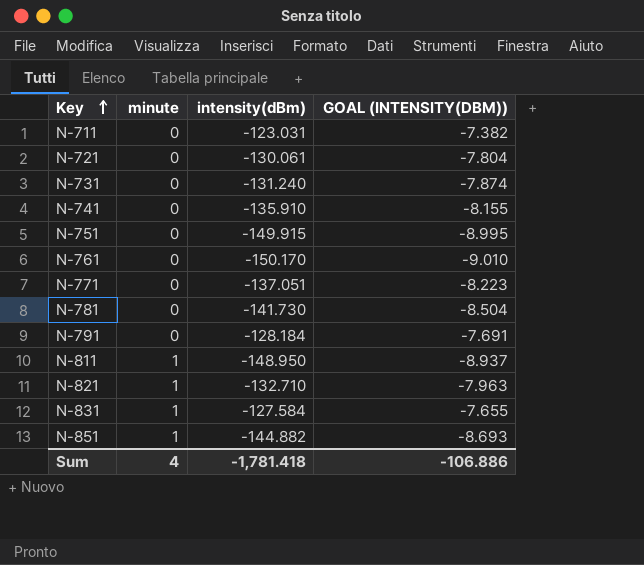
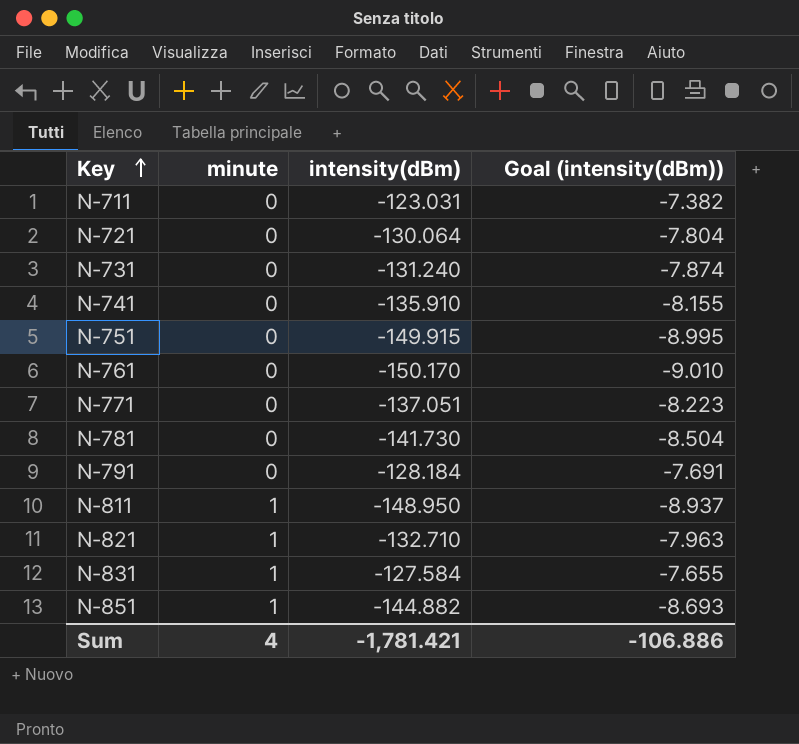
column name: GOAL (INTENSITY(DBM)) -> Goal (intensity(dBm))
N-721 | intensity(dBm): -130.061 -> -130.064
Sum | intensity(dBm): -1,781.418 -> -1,781.421

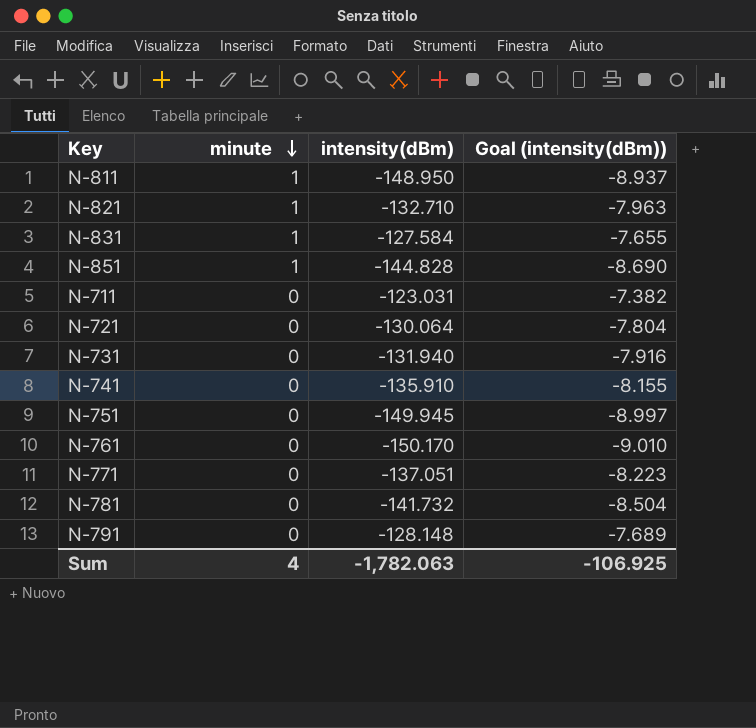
row order: Key ascending -> minute descending
N-851 | intensity(dBm): -144.882 -> -144.828
N-851 | Goal (intensity(dBm)): -8.693 -> -8.690
N-731 | intensity(dBm): -131.240 -> -131.940
N-731 | Goal (intensity(dBm)): -7.874 -> -7.916
N-751 | intensity(dBm): -149.915 -> -149.945
N-751 | Goal (intensity(dBm)): -8.995 -> -8.997
N-781 | intensity(dBm): -141.730 -> -141.732
N-791 | intensity(dBm): -128.184 -> -128.148
N-791 | Goal (intensity(dBm)): -7.691 -> -7.689
Sum | intensity(dBm): -1,781.421 -> -1,782.063
Sum | Goal (intensity(dBm)): -106.886 -> -106.925

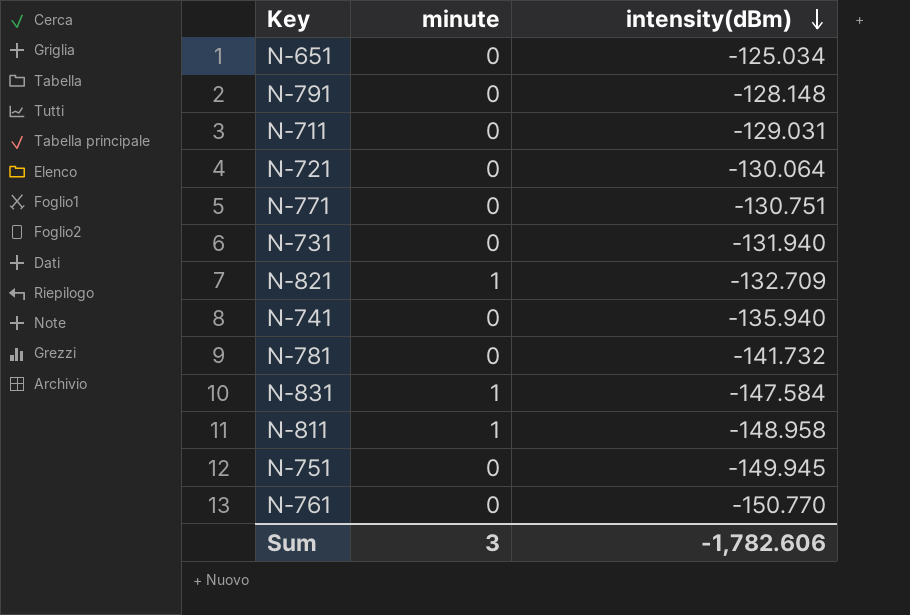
row order: minute descending -> intensity(dBm) descending
column Goal (intensity(dBm)) | formula: [intensity(dBm)] * 0.06 -> none
row N-851: 1 | -144.828 | -8.690 -> none
row N-651: none -> 0 | -125.034
N-711 | intensity(dBm): -123.031 -> -129.031
N-771 | intensity(dBm): -137.051 -> -130.751
N-821 | intensity(dBm): -132.710 -> -132.709
N-741 | intensity(dBm): -135.910 -> -135.940
N-831 | intensity(dBm): -127.584 -> -147.584
N-811 | intensity(dBm): -148.950 -> -148.958
N-761 | intensity(dBm): -150.170 -> -150.770
Sum | minute: 4 -> 3
Sum | intensity(dBm): -1,782.063 -> -1,782.606

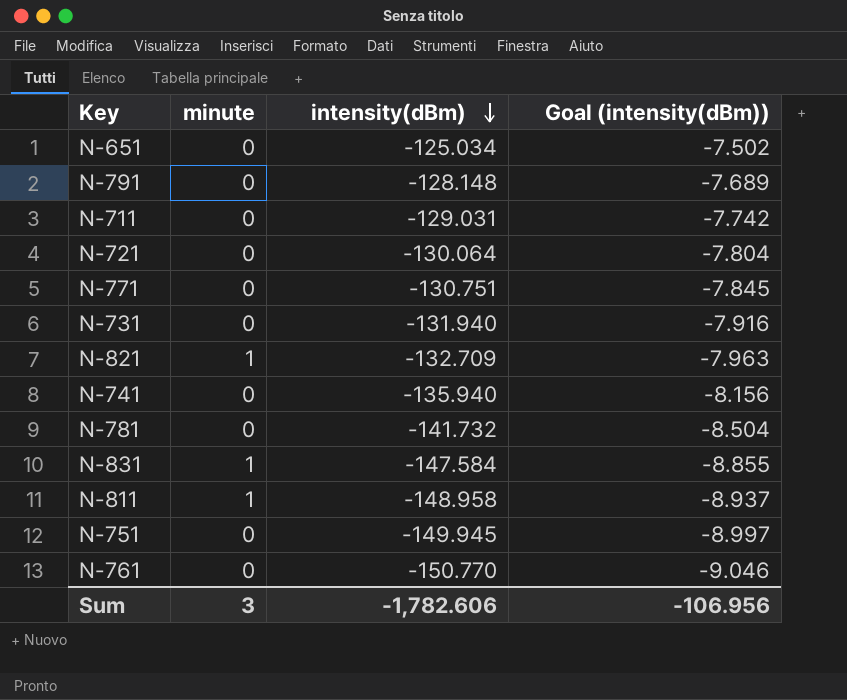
column Goal (intensity(dBm)) | formula: none -> [intensity(dBm)] * 0.06

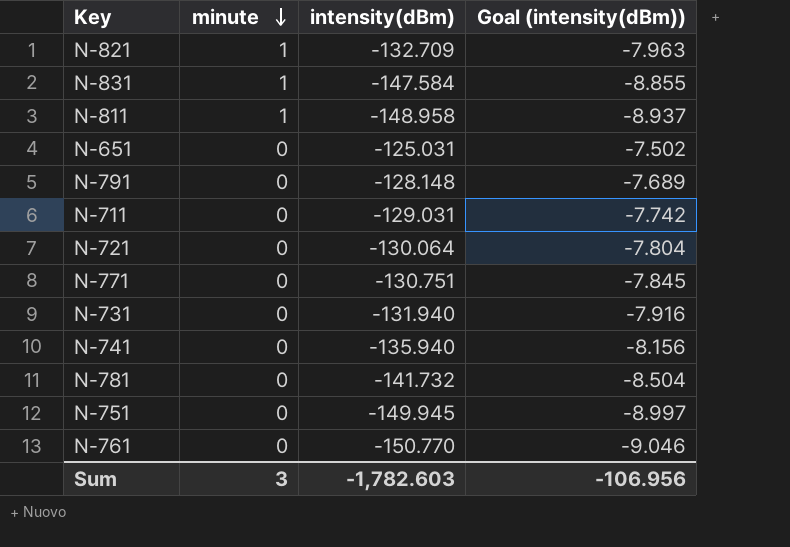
row order: intensity(dBm) descending -> minute descending
N-651 | intensity(dBm): -125.034 -> -125.031
Sum | intensity(dBm): -1,782.606 -> -1,782.603

